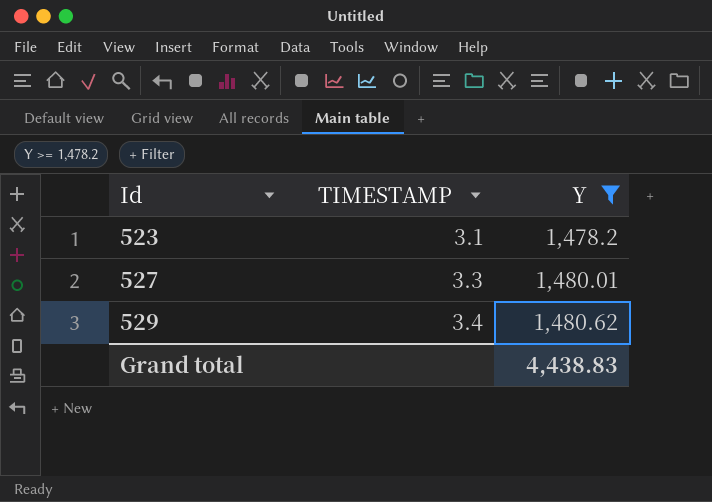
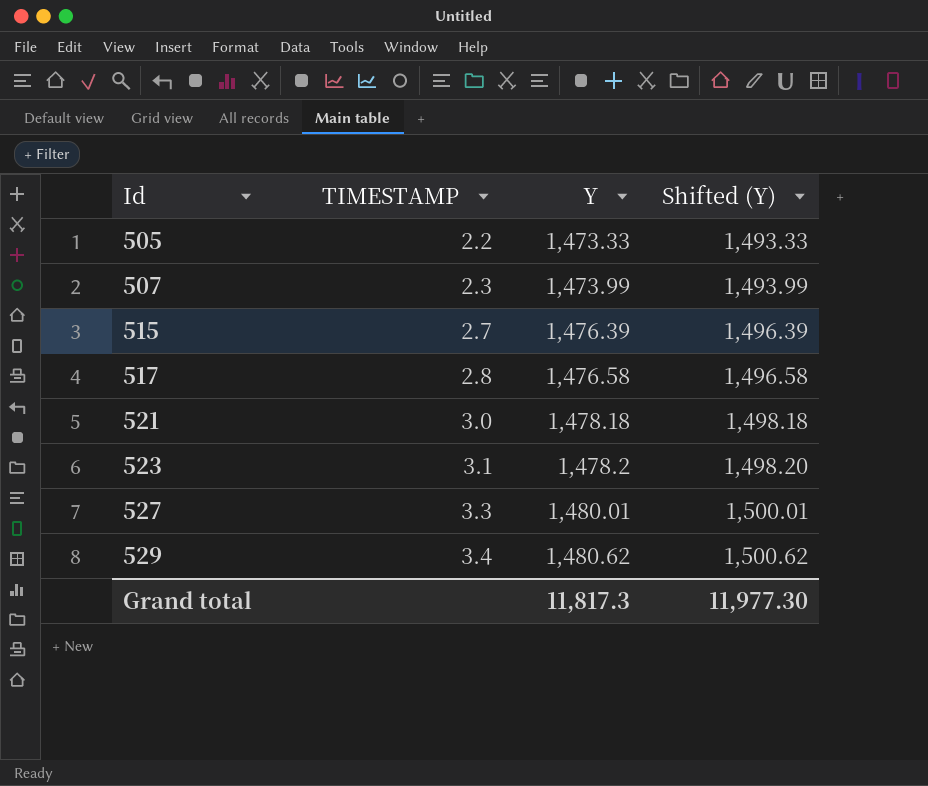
filter: Y >= 1,478.2 -> none
column Shifted (Y) | formula: none -> [Y] + 20
Grand total | Y: 4,438.83 -> 11,817.3

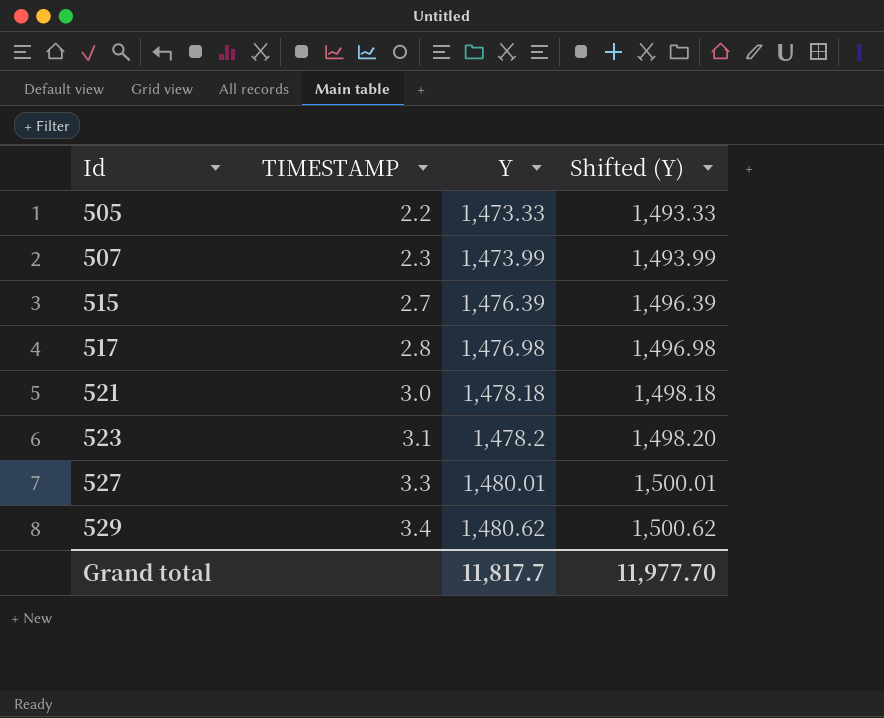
517 | Y: 1,476.58 -> 1,476.98
517 | Shifted (Y): 1,496.58 -> 1,496.98
Grand total | Y: 11,817.3 -> 11,817.7
Grand total | Shifted (Y): 11,977.30 -> 11,977.70

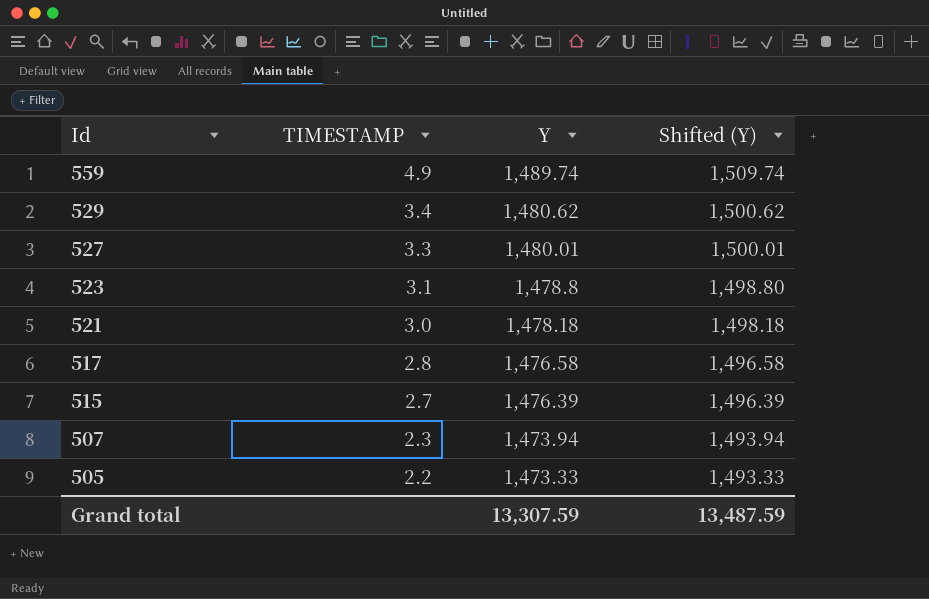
row order: Id ascending -> Id descending
row 559: none -> 4.9 | 1,489.74 | 1,509.74
523 | Y: 1,478.2 -> 1,478.8
523 | Shifted (Y): 1,498.20 -> 1,498.80
517 | Y: 1,476.98 -> 1,476.58
517 | Shifted (Y): 1,496.98 -> 1,496.58
507 | Y: 1,473.99 -> 1,473.94
507 | Shifted (Y): 1,493.99 -> 1,493.94
Grand total | Y: 11,817.7 -> 13,307.59
Grand total | Shifted (Y): 11,977.70 -> 13,487.59

